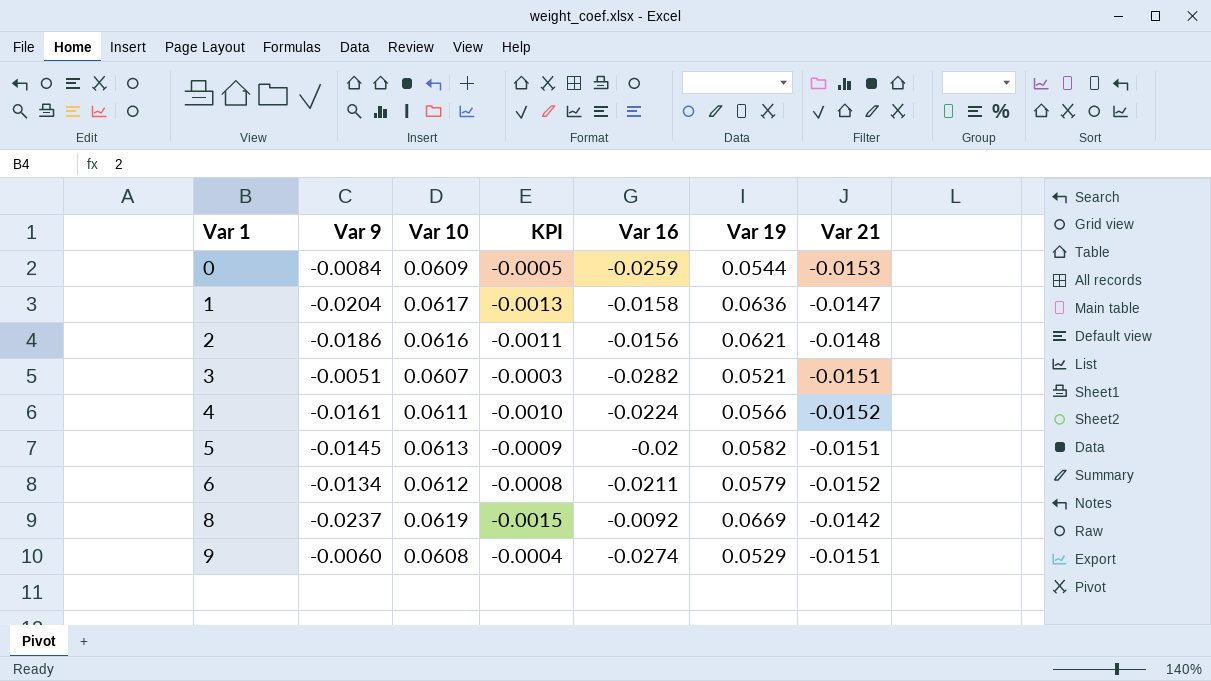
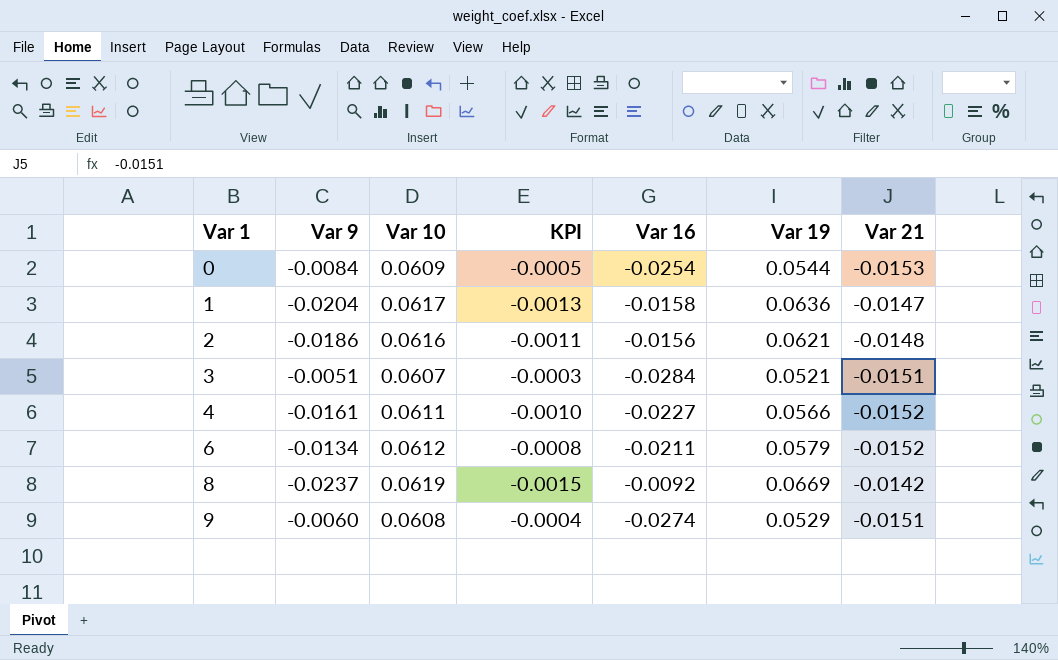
row 5: -0.0145 | 0.0613 | -0.0009 | -0.02 | 0.0582 | -0.0151 -> none
0 | Var 16: -0.0259 -> -0.0254
3 | Var 16: -0.0282 -> -0.0284
4 | Var 16: -0.0224 -> -0.0227

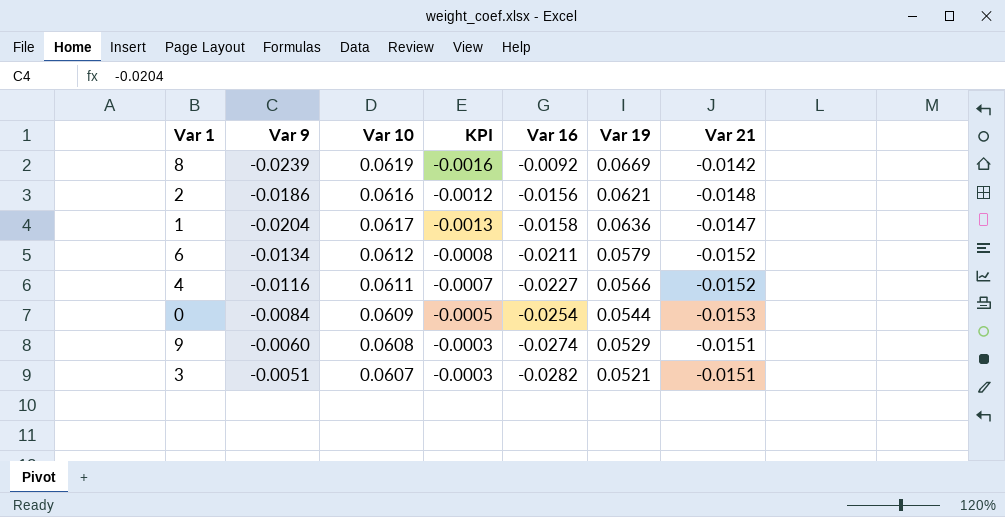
row order: Var 1 ascending -> Var 16 descending
column KPI | formula: [Var 9] * [Var 10] -> [Var 9] * [Var 19]
8 | Var 9: -0.0237 -> -0.0239
4 | Var 9: -0.0161 -> -0.0116
3 | Var 16: -0.0284 -> -0.0282

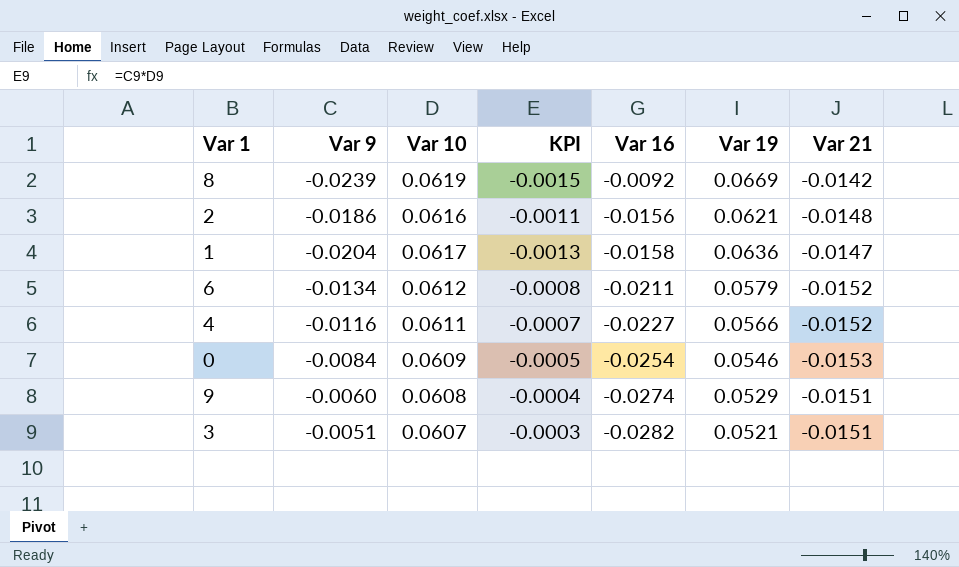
column KPI | formula: [Var 9] * [Var 19] -> [Var 9] * [Var 10]
0 | Var 19: 0.0544 -> 0.0546

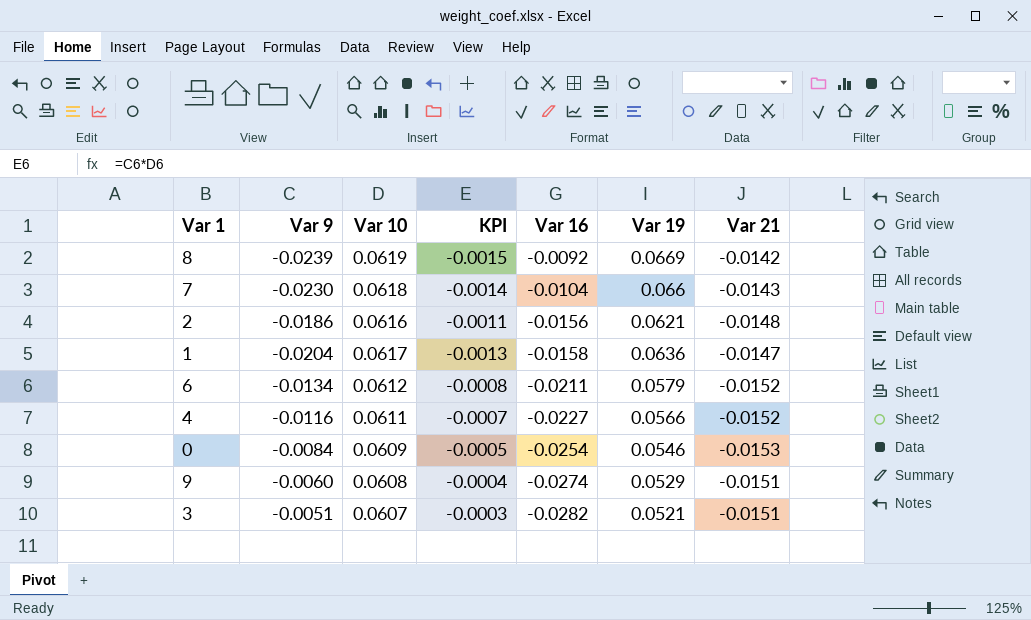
row 7: none -> -0.0230 | 0.0618 | -0.0014 | -0.0104 | 0.066 | -0.0143

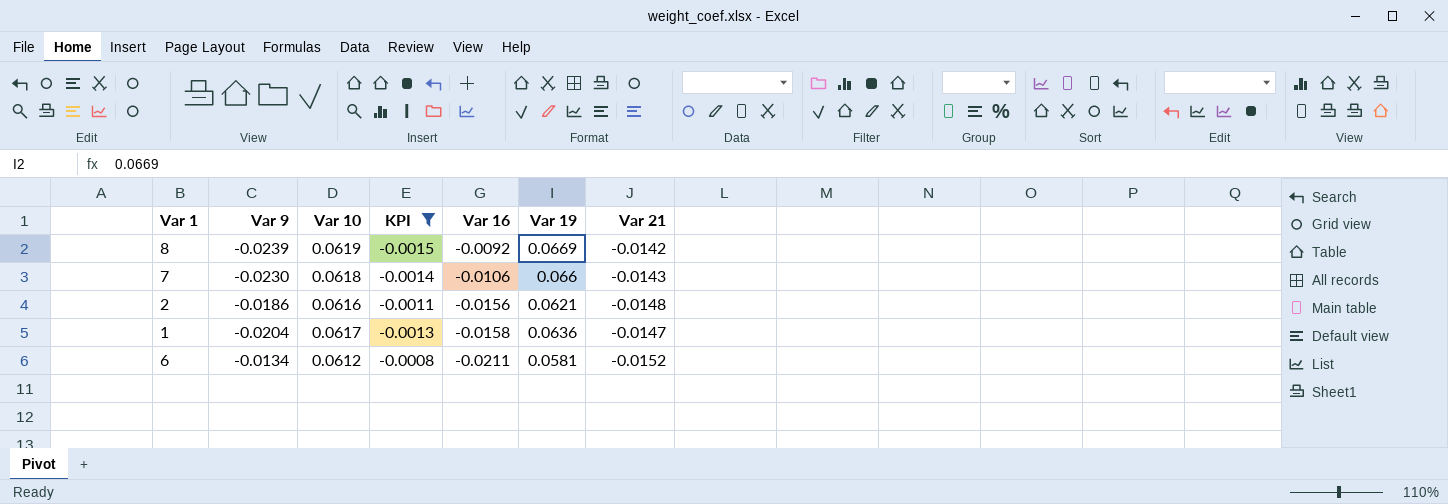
filter: none -> KPI <= -0.0008
7 | Var 16: -0.0104 -> -0.0106
6 | Var 19: 0.0579 -> 0.0581

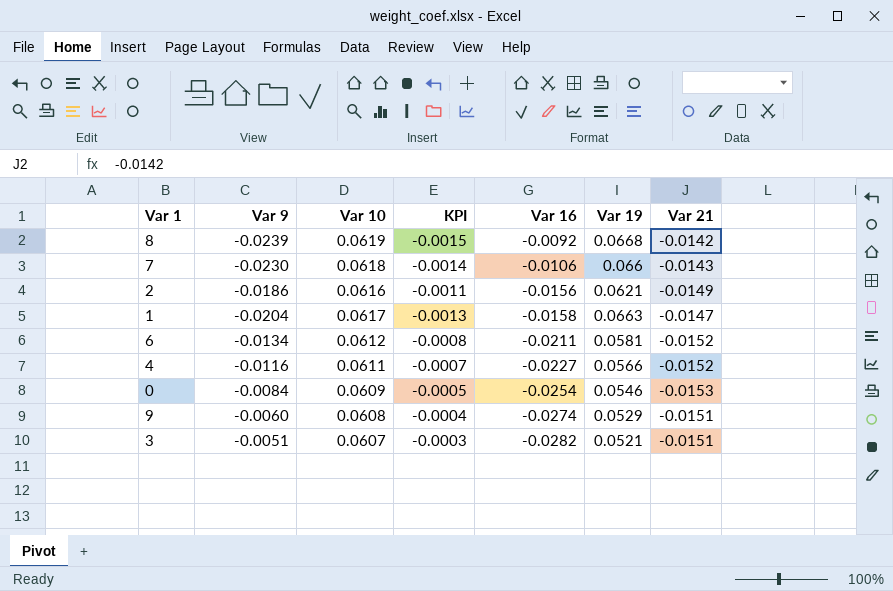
filter: KPI <= -0.0008 -> none
8 | Var 19: 0.0669 -> 0.0668
2 | Var 21: -0.0148 -> -0.0149
1 | Var 19: 0.0636 -> 0.0663

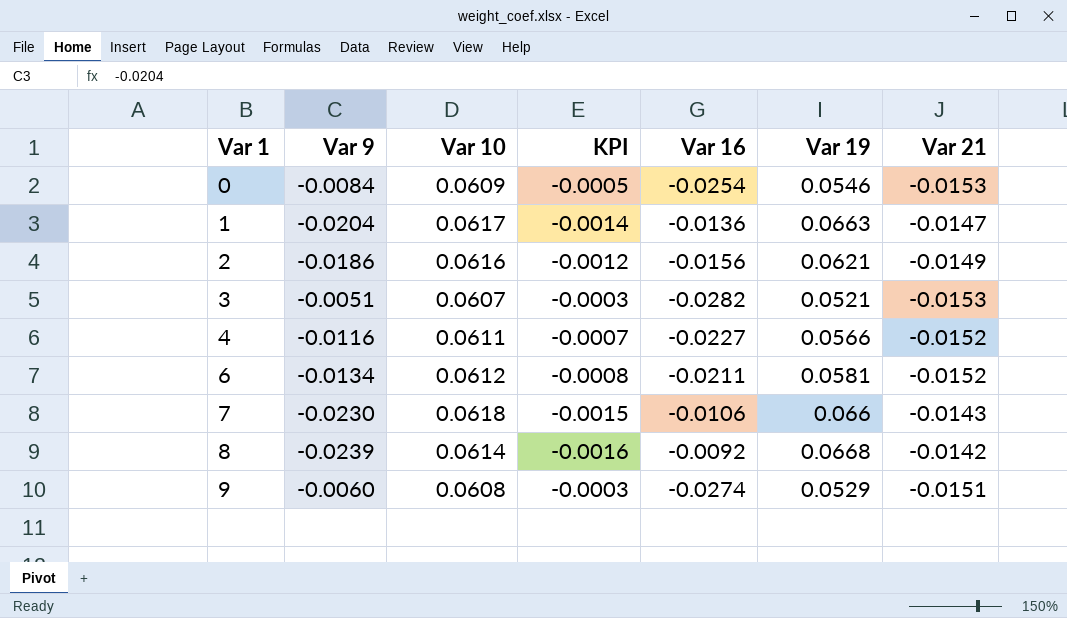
row order: Var 16 descending -> Var 1 ascending
column KPI | formula: [Var 9] * [Var 10] -> [Var 9] * [Var 19]
1 | Var 16: -0.0158 -> -0.0136
3 | Var 21: -0.0151 -> -0.0153
8 | Var 10: 0.0619 -> 0.0614

